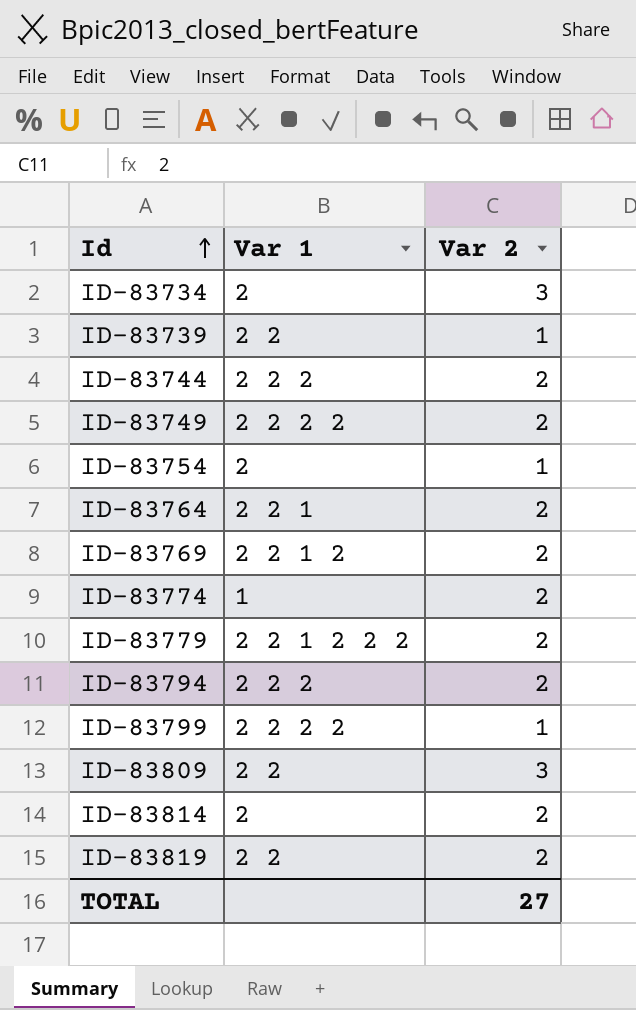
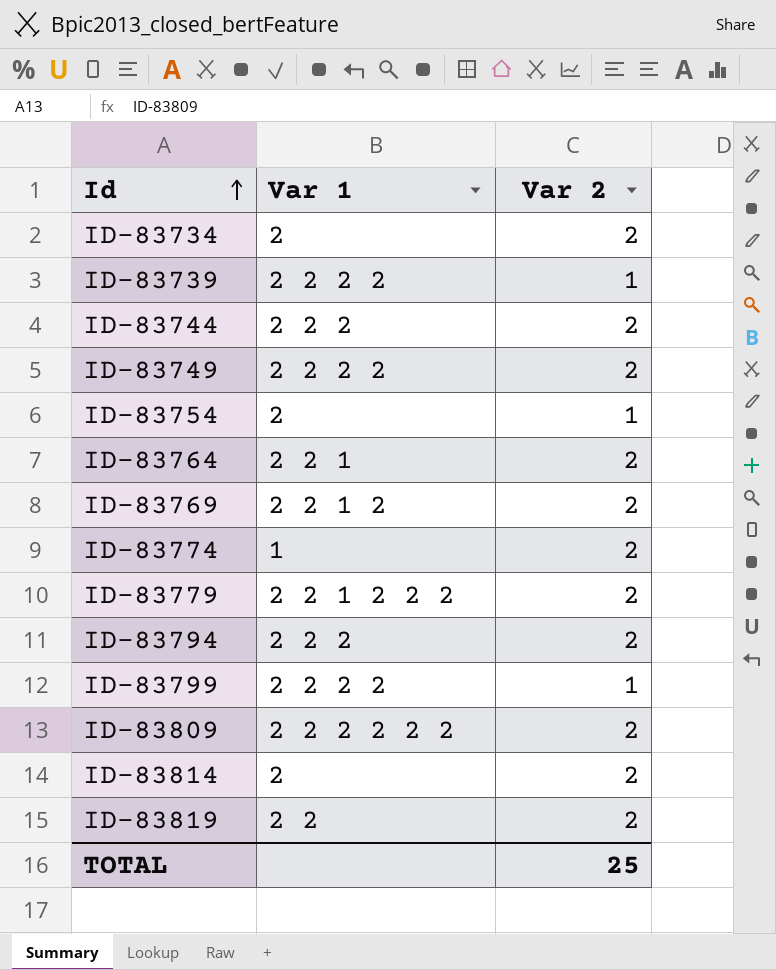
ID-83734 | Var 2: 3 -> 2
ID-83739 | Var 1: 2 2 -> 2 2 2 2
ID-83809 | Var 1: 2 2 -> 2 2 2 2 2 2
ID-83809 | Var 2: 3 -> 2
TOTAL | Var 2: 27 -> 25

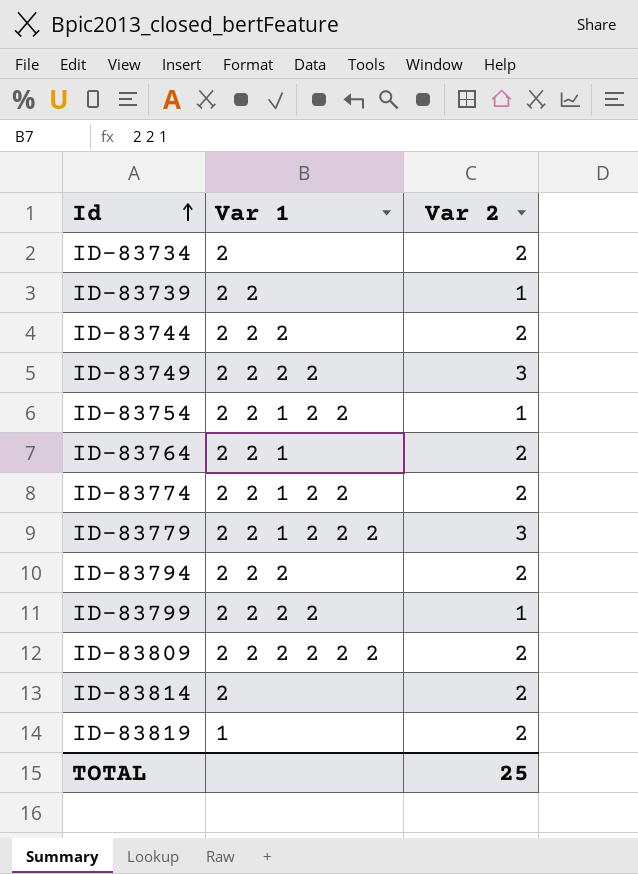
row ID-83769: 2 2 1 2 | 2 -> none
ID-83739 | Var 1: 2 2 2 2 -> 2 2
ID-83749 | Var 2: 2 -> 3
ID-83754 | Var 1: 2 -> 2 2 1 2 2
ID-83774 | Var 1: 1 -> 2 2 1 2 2
ID-83779 | Var 2: 2 -> 3
ID-83819 | Var 1: 2 2 -> 1

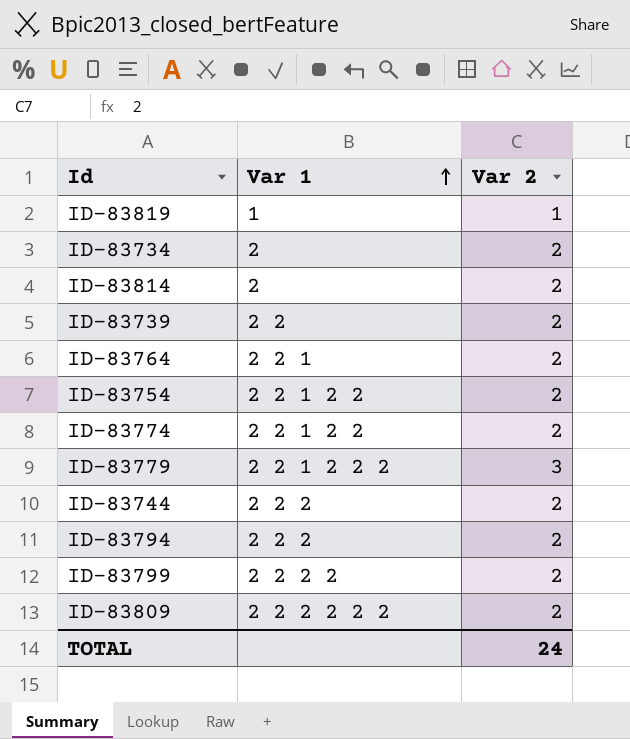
row order: Id ascending -> Var 1 ascending
row ID-83749: 2 2 2 2 | 3 -> none
ID-83819 | Var 2: 2 -> 1
ID-83739 | Var 2: 1 -> 2
ID-83754 | Var 2: 1 -> 2
ID-83799 | Var 2: 1 -> 2
TOTAL | Var 2: 25 -> 24

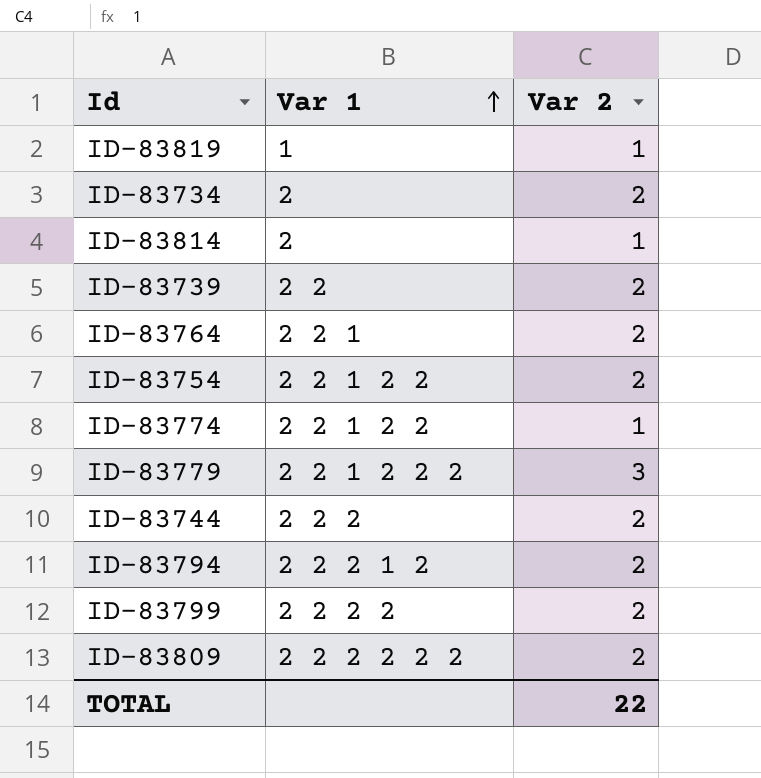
ID-83814 | Var 2: 2 -> 1
ID-83774 | Var 2: 2 -> 1
ID-83794 | Var 1: 2 2 2 -> 2 2 2 1 2
TOTAL | Var 2: 24 -> 22

